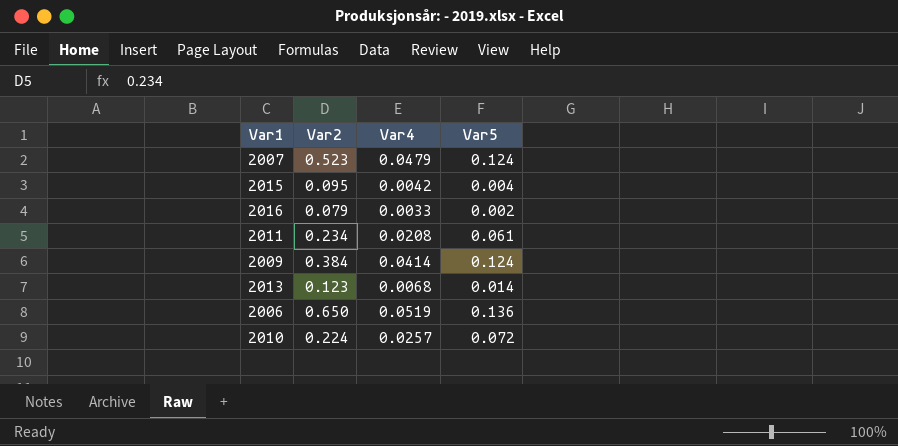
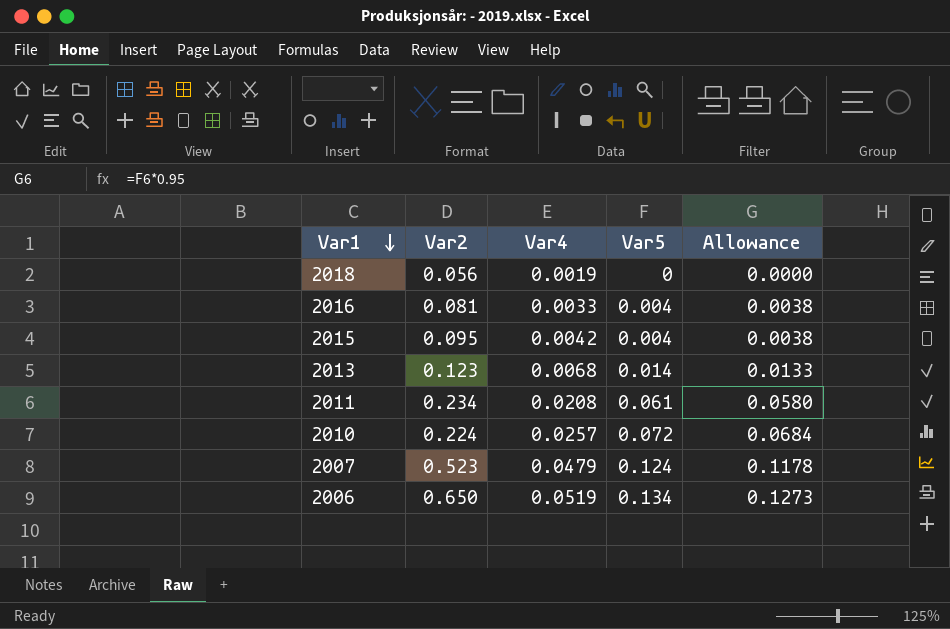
row order: none -> Var1 descending
column Allowance | formula: none -> [Var5] * 0.95
row 2009: 0.384 | 0.0414 | 0.124 -> none
row 2018: none -> 0.056 | 0.0019 | 0 | 0.0000
2016 | Var2: 0.079 -> 0.081
2016 | Var5: 0.002 -> 0.004
2006 | Var5: 0.136 -> 0.134

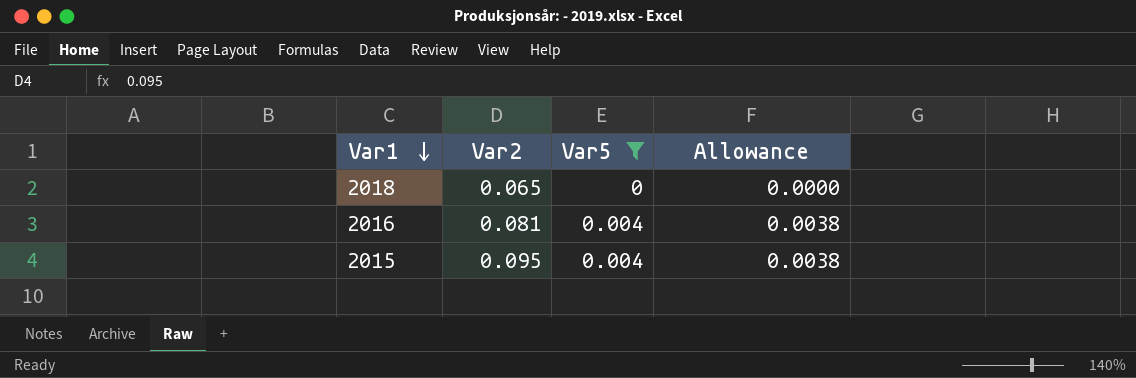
filter: none -> Var5 <= 0.004
column Var4 | position: 3 -> none
2018 | Var2: 0.056 -> 0.065

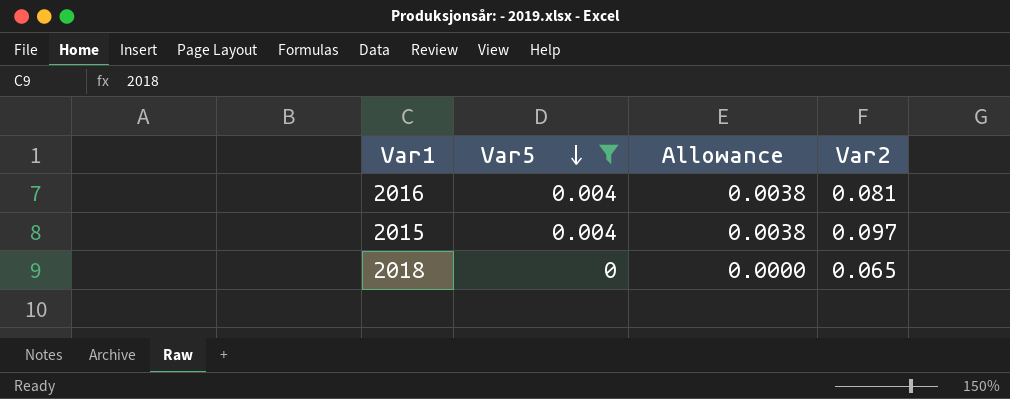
row order: Var1 descending -> Var5 descending
column Var2 | position: 2 -> 4
2015 | Var2: 0.095 -> 0.097

